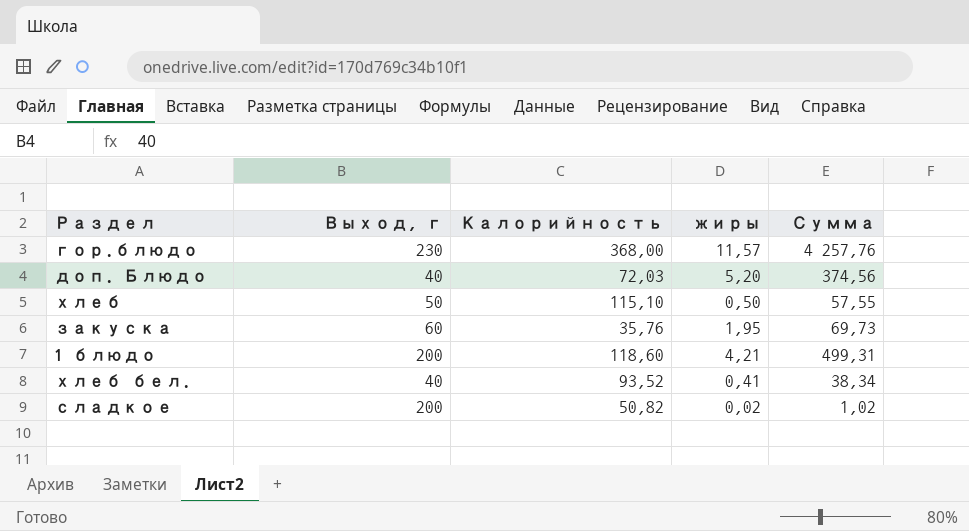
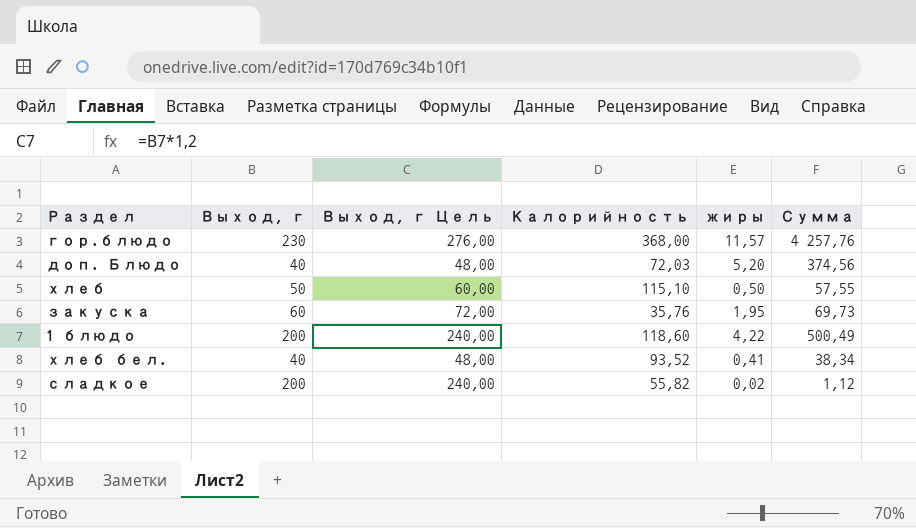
column Выход, г Цель | formula: none -> [Выход, г] * 1,2
1 блюдо | жиры: 4,21 -> 4,22
1 блюдо | Сумма: 499,31 -> 500,49
сладкое | Калорийность: 50,82 -> 55,82
сладкое | Сумма: 1,02 -> 1,12

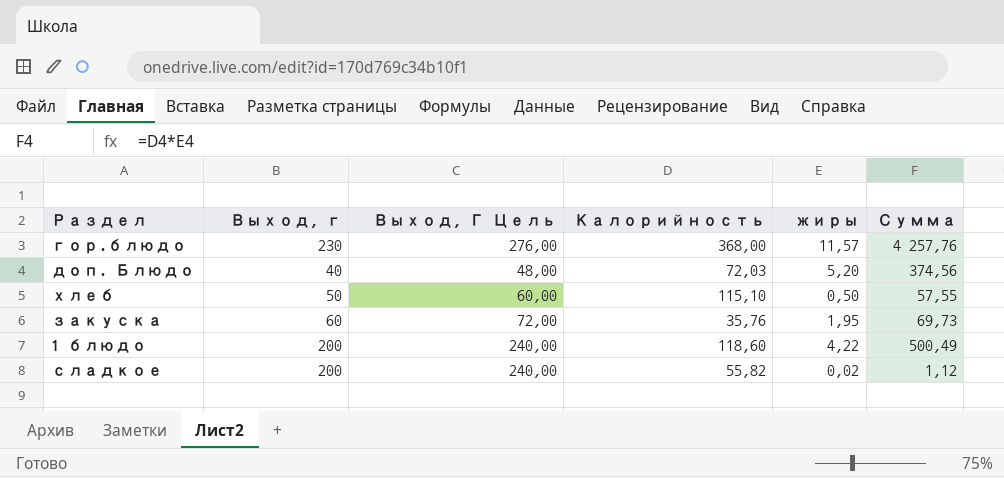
column name: Выход, г Цель -> Выход, Г Цель
row хлеб бел.: 40 | 48,00 | 93,52 | 0,41 | 38,34 -> none

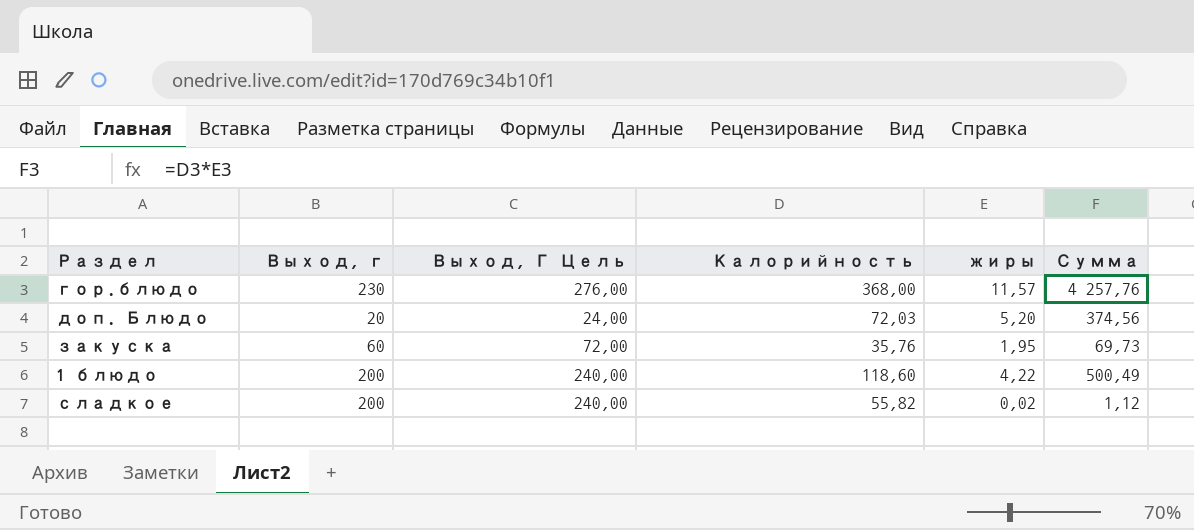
row хлеб: 50 | 60,00 | 115,10 | 0,50 | 57,55 -> none
доп. Блюдо | Выход, г: 40 -> 20
доп. Блюдо | Выход, Г Цель: 48,00 -> 24,00

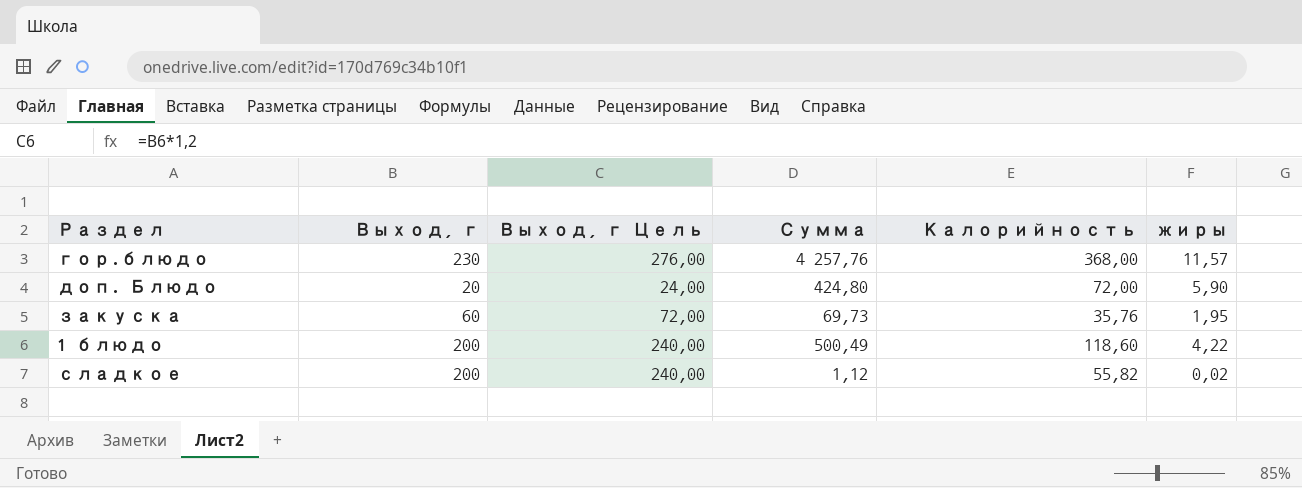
column name: Выход, Г Цель -> Выход, г Цель
column Сумма | position: 6 -> 4
доп. Блюдо | Сумма: 374,56 -> 424,80
доп. Блюдо | Калорийность: 72,03 -> 72,00
доп. Блюдо | жиры: 5,20 -> 5,90

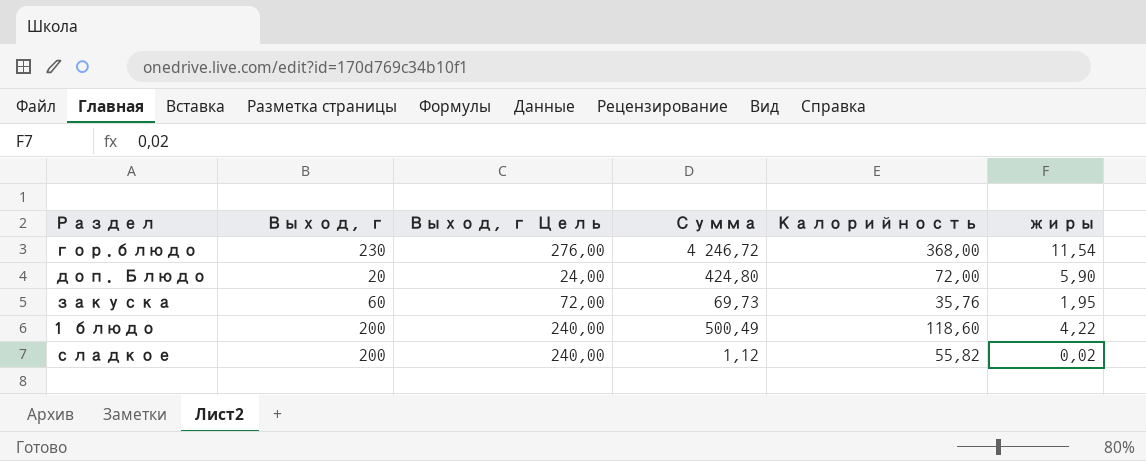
гор.блюдо | Сумма: 4 257,76 -> 4 246,72
гор.блюдо | жиры: 11,57 -> 11,54

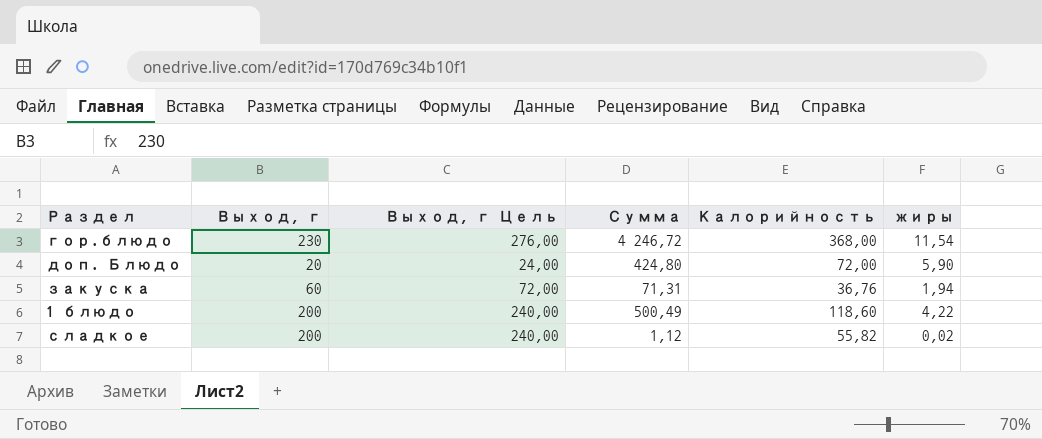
закуска | Сумма: 69,73 -> 71,31
закуска | Калорийность: 35,76 -> 36,76
закуска | жиры: 1,95 -> 1,94

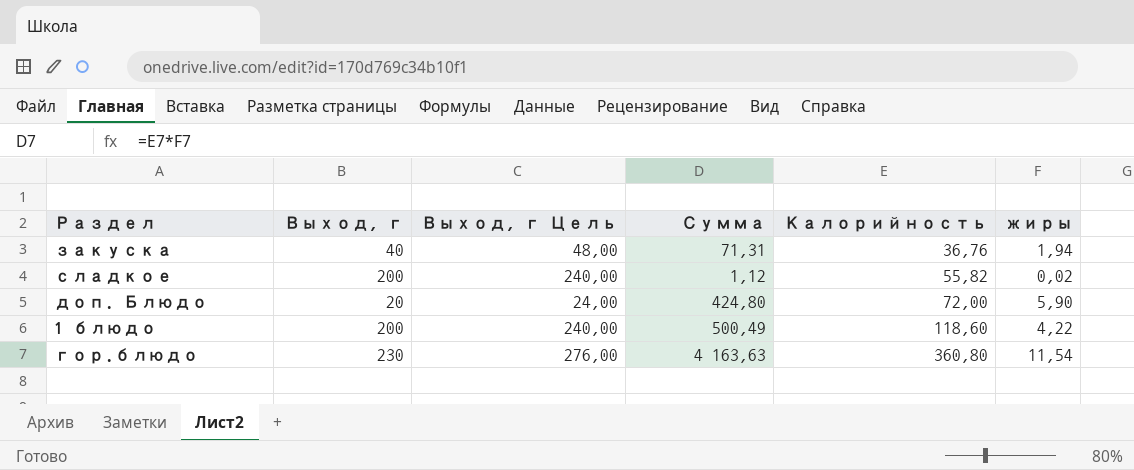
row order: none -> Калорийность ascending
закуска | Выход, г: 60 -> 40
закуска | Выход, г Цель: 72,00 -> 48,00
гор.блюдо | Сумма: 4 246,72 -> 4 163,63
гор.блюдо | Калорийность: 368,00 -> 360,80

